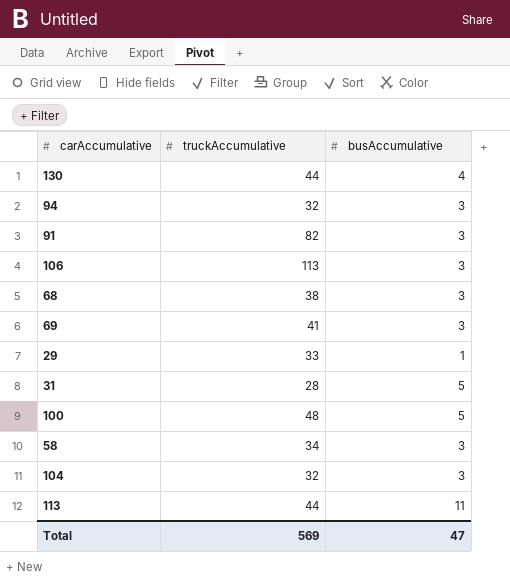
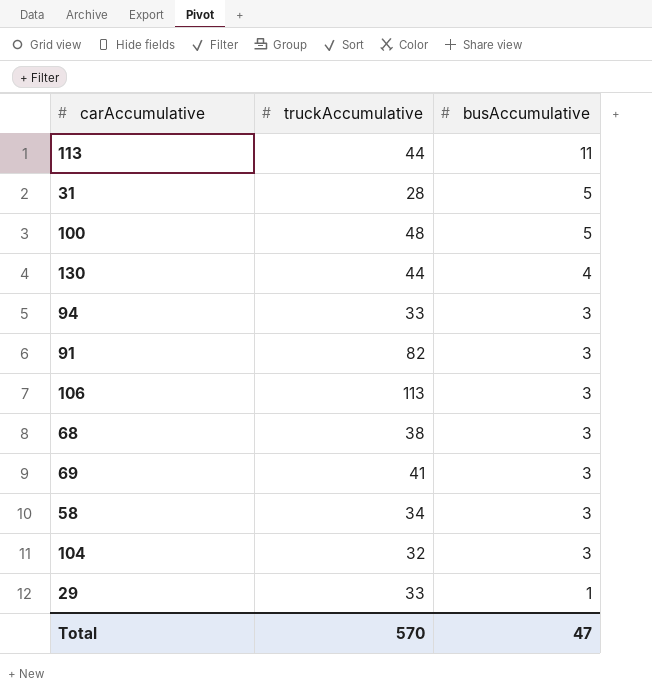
row order: none -> busAccumulative descending
94 | truckAccumulative: 32 -> 33
Total | truckAccumulative: 569 -> 570

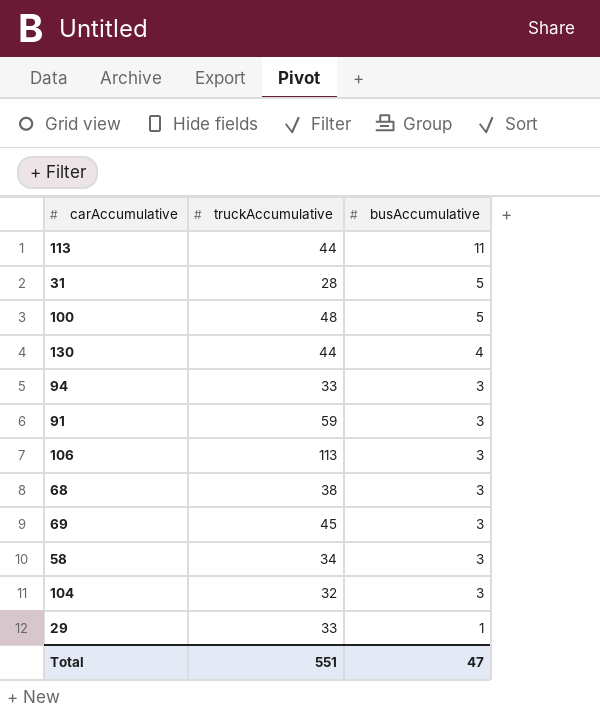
91 | truckAccumulative: 82 -> 59
69 | truckAccumulative: 41 -> 45
Total | truckAccumulative: 570 -> 551

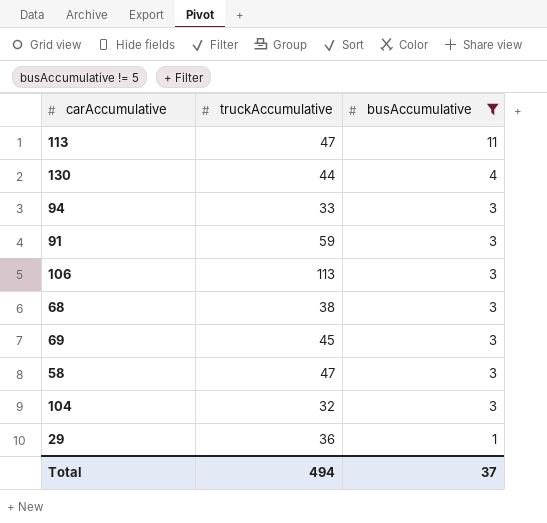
filter: none -> busAccumulative != 5
113 | truckAccumulative: 44 -> 47
58 | truckAccumulative: 34 -> 47
29 | truckAccumulative: 33 -> 36
Total | truckAccumulative: 551 -> 494
Total | busAccumulative: 47 -> 37

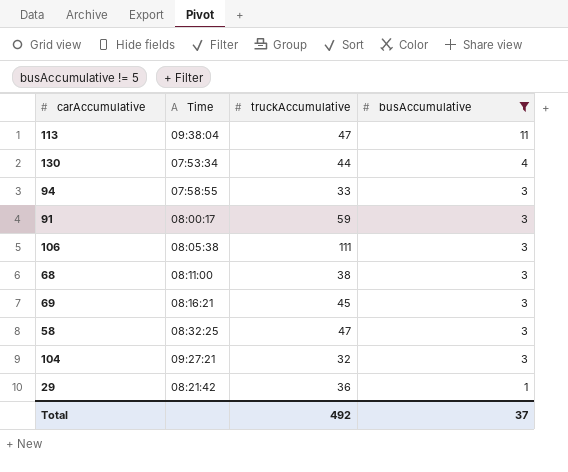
column Time | position: none -> 2
106 | truckAccumulative: 113 -> 111
Total | truckAccumulative: 494 -> 492

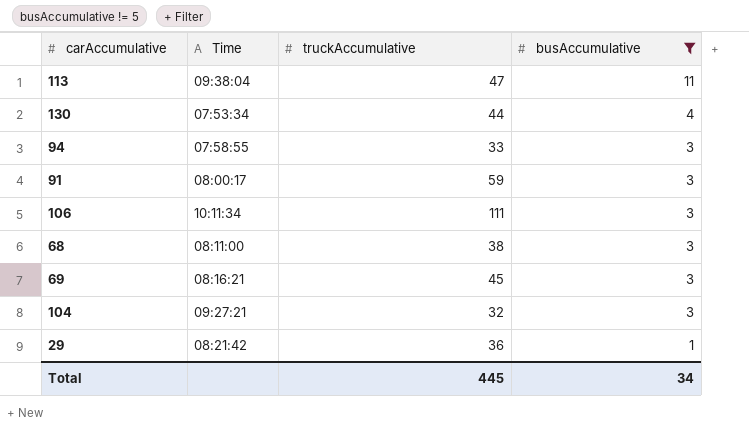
row 58: 08:32:25 | 47 | 3 -> none
106 | Time: 08:05:38 -> 10:11:34
Total | truckAccumulative: 492 -> 445
Total | busAccumulative: 37 -> 34

